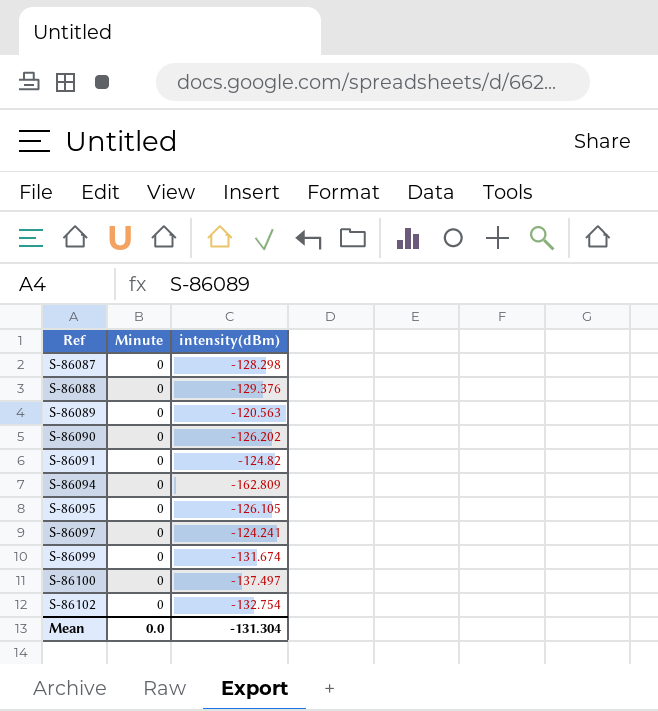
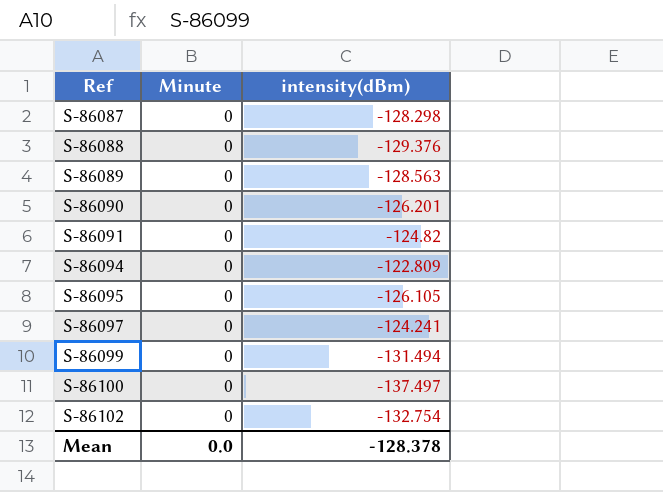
S-86089 | intensity(dBm): -120.563 -> -128.563
S-86090 | intensity(dBm): -126.202 -> -126.201
S-86094 | intensity(dBm): -162.809 -> -122.809
S-86099 | intensity(dBm): -131.674 -> -131.494
Mean | intensity(dBm): -131.304 -> -128.378

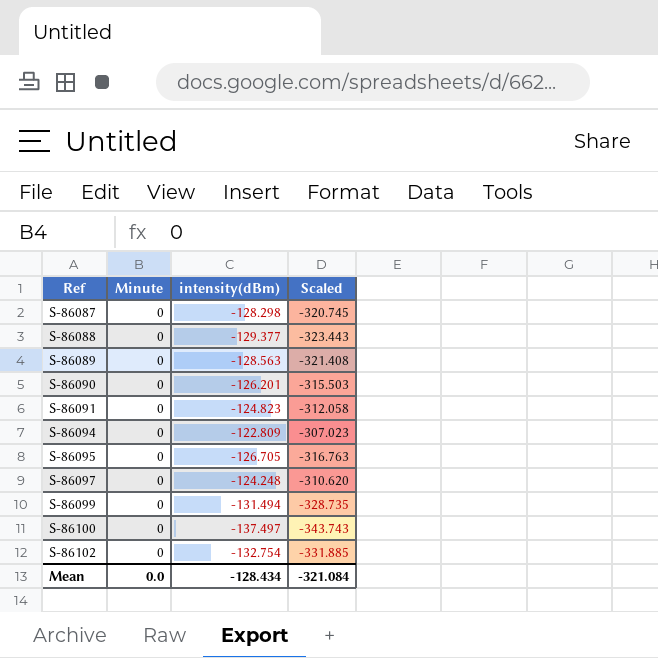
column Scaled | formula: none -> [intensity(dBm)] * 2.5
S-86088 | intensity(dBm): -129.376 -> -129.377
S-86091 | intensity(dBm): -124.82 -> -124.823
S-86095 | intensity(dBm): -126.105 -> -126.705
S-86097 | intensity(dBm): -124.241 -> -124.248
Mean | intensity(dBm): -128.378 -> -128.434

